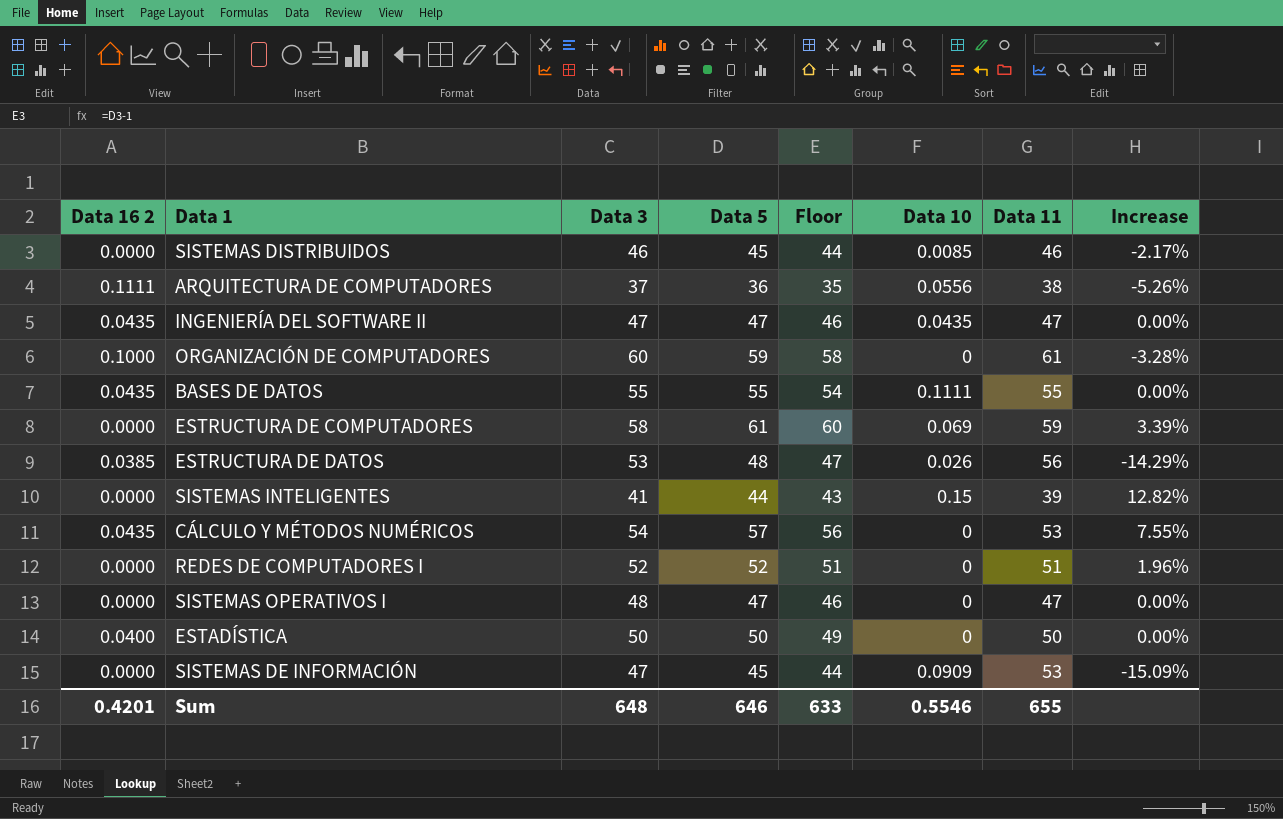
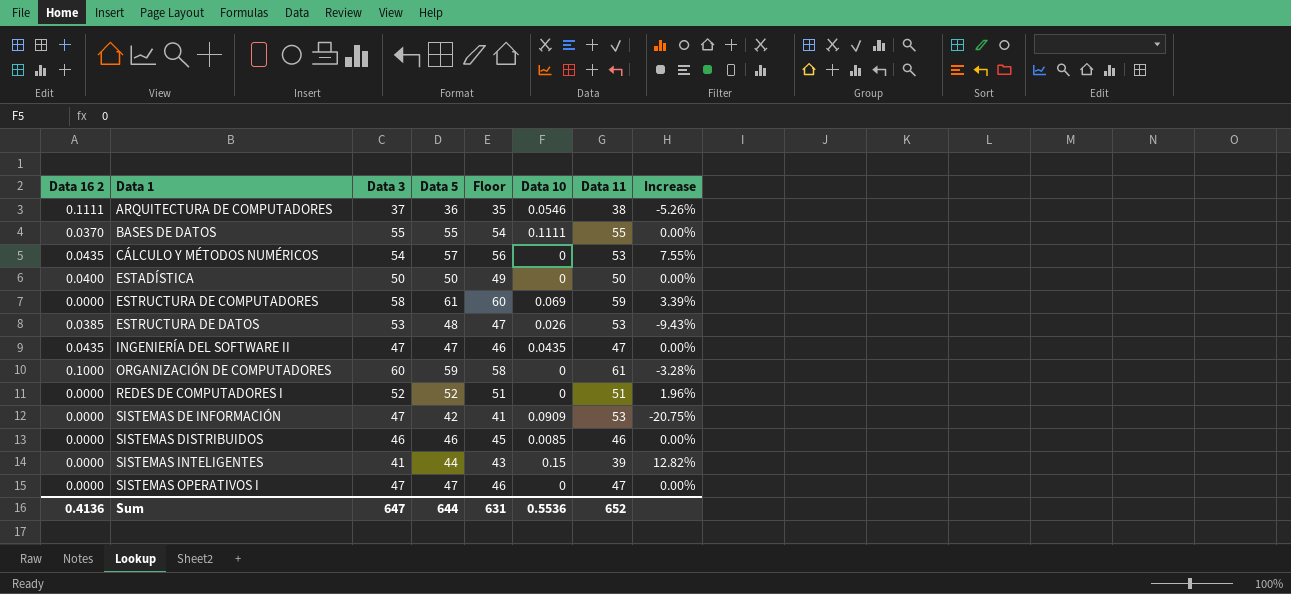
row order: none -> Data 1 ascending
ARQUITECTURA DE COMPUTADORES | Data 10: 0.0556 -> 0.0546
BASES DE DATOS | Data 16 2: 0.0435 -> 0.0370
ESTRUCTURA DE DATOS | Data 11: 56 -> 53
ESTRUCTURA DE DATOS | Increase: -14.29% -> -9.43%
SISTEMAS DE INFORMACIÓN | Data 5: 45 -> 42
SISTEMAS DE INFORMACIÓN | Floor: 44 -> 41
SISTEMAS DE INFORMACIÓN | Increase: -15.09% -> -20.75%
SISTEMAS DISTRIBUIDOS | Data 5: 45 -> 46
SISTEMAS DISTRIBUIDOS | Floor: 44 -> 45
SISTEMAS DISTRIBUIDOS | Increase: -2.17% -> 0.00%
SISTEMAS OPERATIVOS I | Data 3: 48 -> 47
Sum | Data 16 2: 0.4201 -> 0.4136
Sum | Data 3: 648 -> 647
Sum | Data 5: 646 -> 644
Sum | Floor: 633 -> 631
Sum | Data 10: 0.5546 -> 0.5536
Sum | Data 11: 655 -> 652

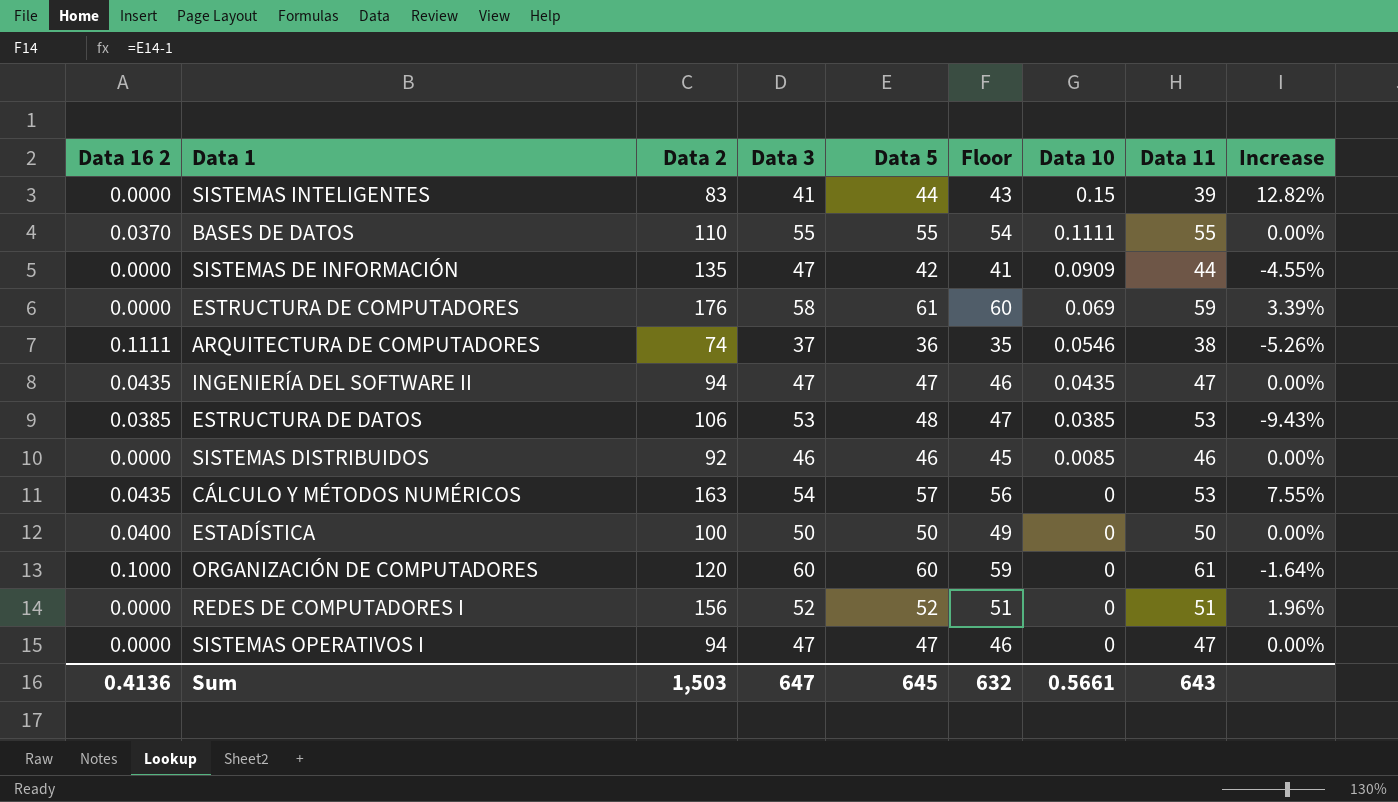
row order: Data 1 ascending -> Data 10 descending
column Data 2 | position: none -> 3
SISTEMAS DE INFORMACIÓN | Data 11: 53 -> 44
SISTEMAS DE INFORMACIÓN | Increase: -20.75% -> -4.55%
ESTRUCTURA DE DATOS | Data 10: 0.026 -> 0.0385
ORGANIZACIÓN DE COMPUTADORES | Data 5: 59 -> 60
ORGANIZACIÓN DE COMPUTADORES | Floor: 58 -> 59
ORGANIZACIÓN DE COMPUTADORES | Increase: -3.28% -> -1.64%
Sum | Data 5: 644 -> 645
Sum | Floor: 631 -> 632
Sum | Data 10: 0.5536 -> 0.5661
Sum | Data 11: 652 -> 643

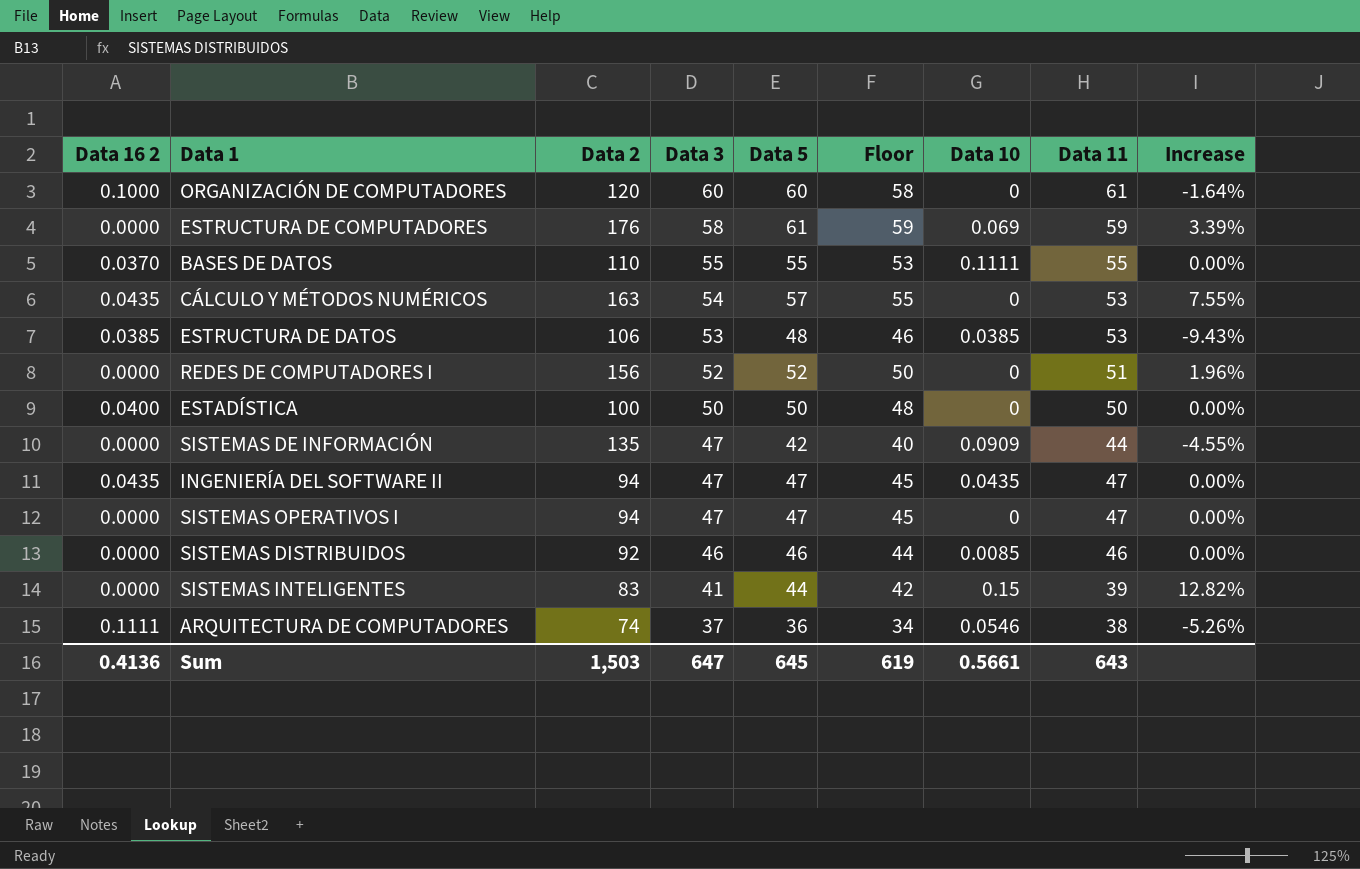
row order: Data 10 descending -> Data 3 descending
column Floor | formula: [Data 5] - 1 -> [Data 5] - 2
Sum | Floor: 632 -> 619

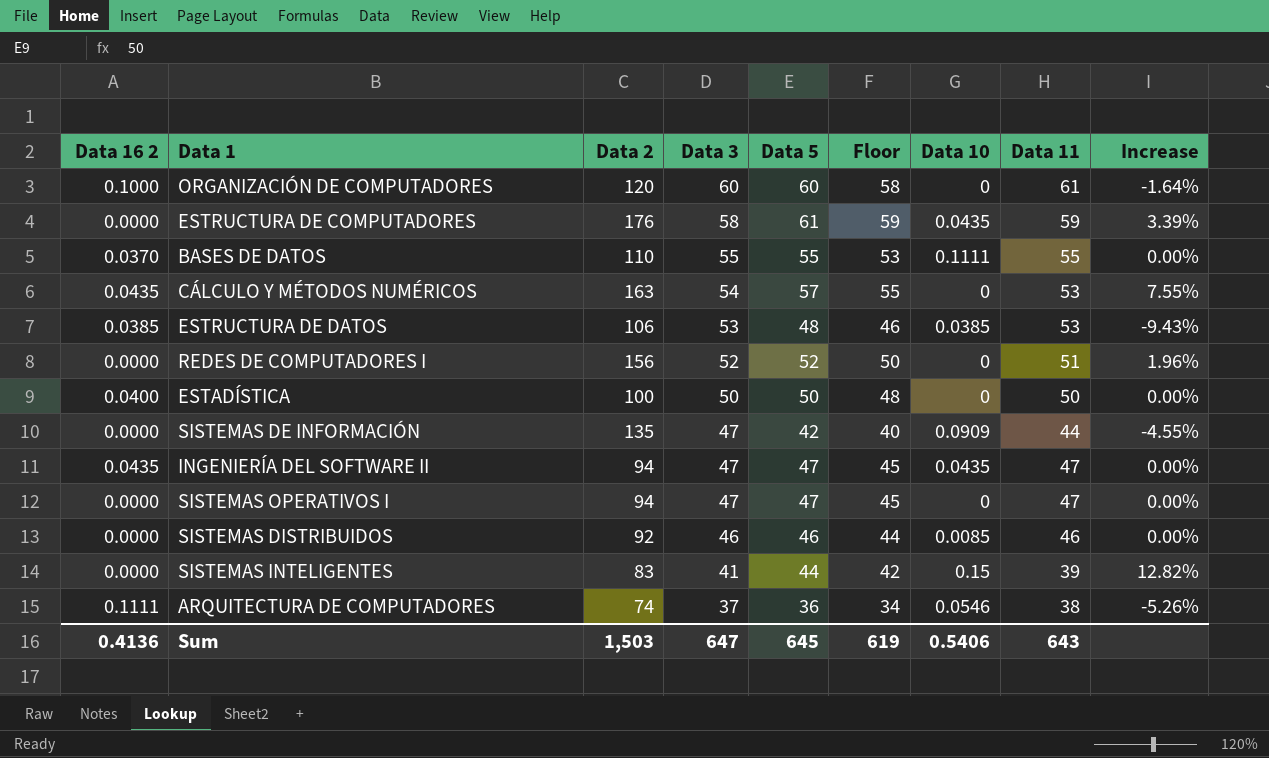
ESTRUCTURA DE COMPUTADORES | Data 10: 0.069 -> 0.0435
Sum | Data 10: 0.5661 -> 0.5406

